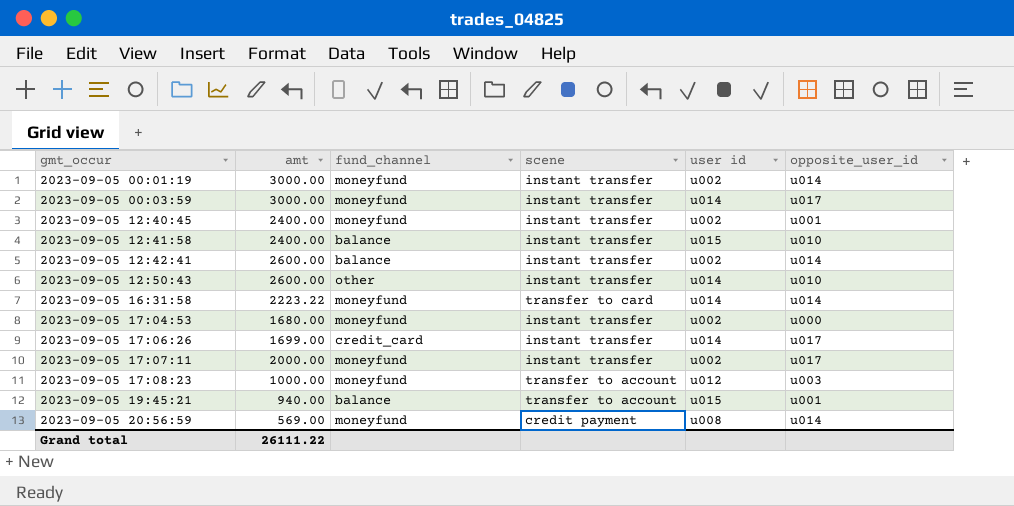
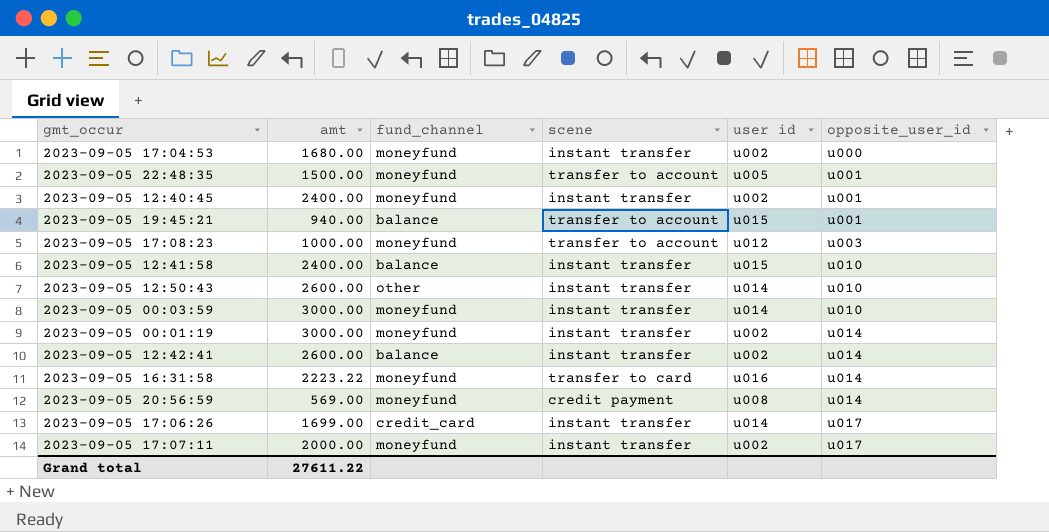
row order: gmt_occur ascending -> opposite_user_id ascending
row 2023-09-05 22:48:35: none -> 1500.00 | moneyfund | transfer to account | u005 | u001
2023-09-05 00:03:59 | opposite_user_id: u017 -> u010
2023-09-05 16:31:58 | user id: u014 -> u016
Grand total | amt: 26111.22 -> 27611.22

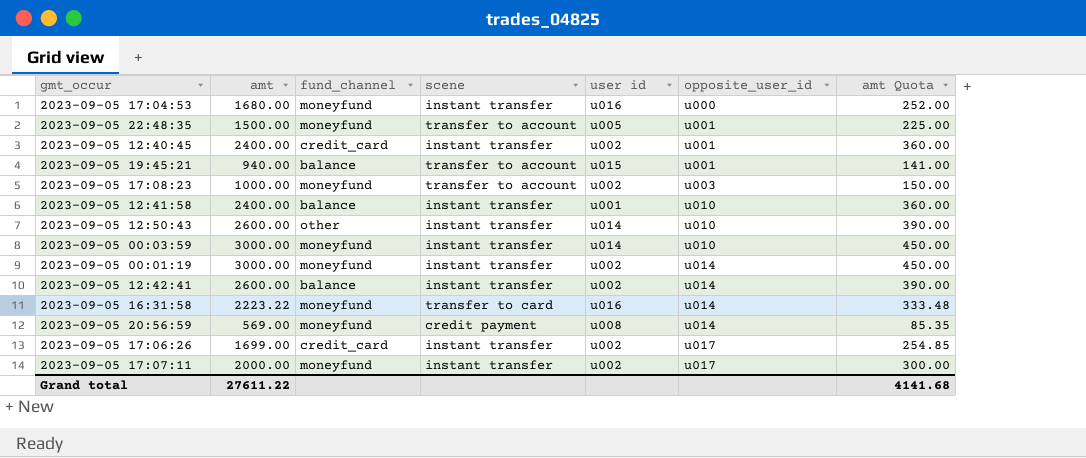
column amt Quota | formula: none -> [amt] * 0.15
2023-09-05 17:04:53 | user id: u002 -> u016
2023-09-05 12:40:45 | fund_channel: moneyfund -> credit_card
2023-09-05 17:08:23 | user id: u012 -> u002
2023-09-05 12:41:58 | user id: u015 -> u001
2023-09-05 17:06:26 | user id: u014 -> u002

